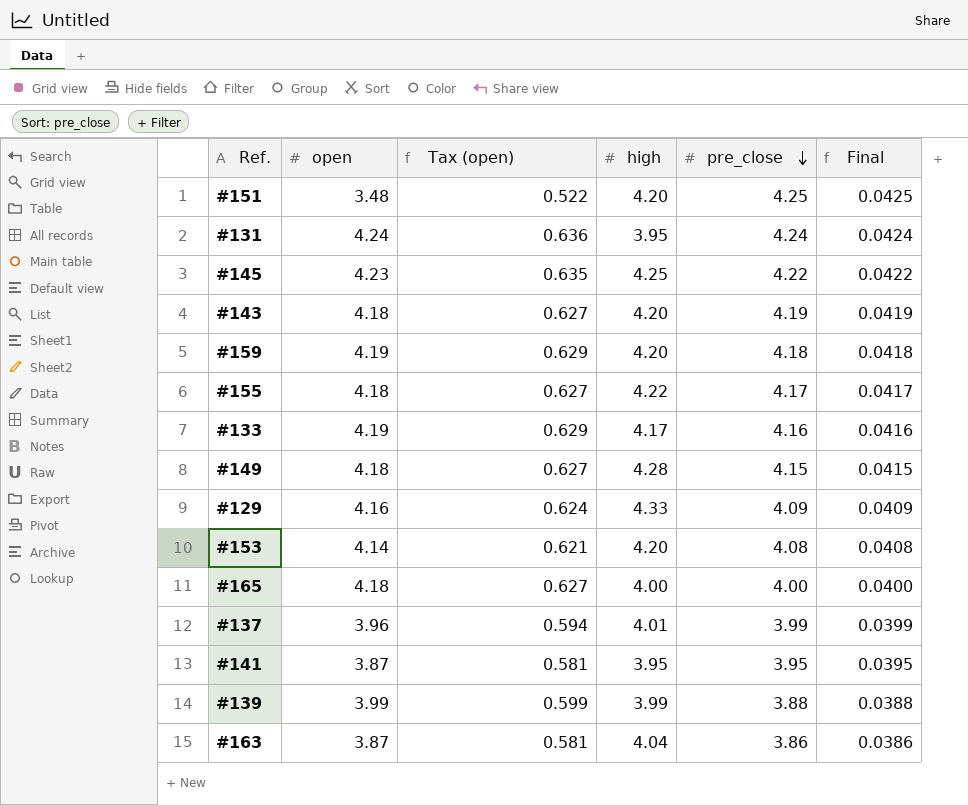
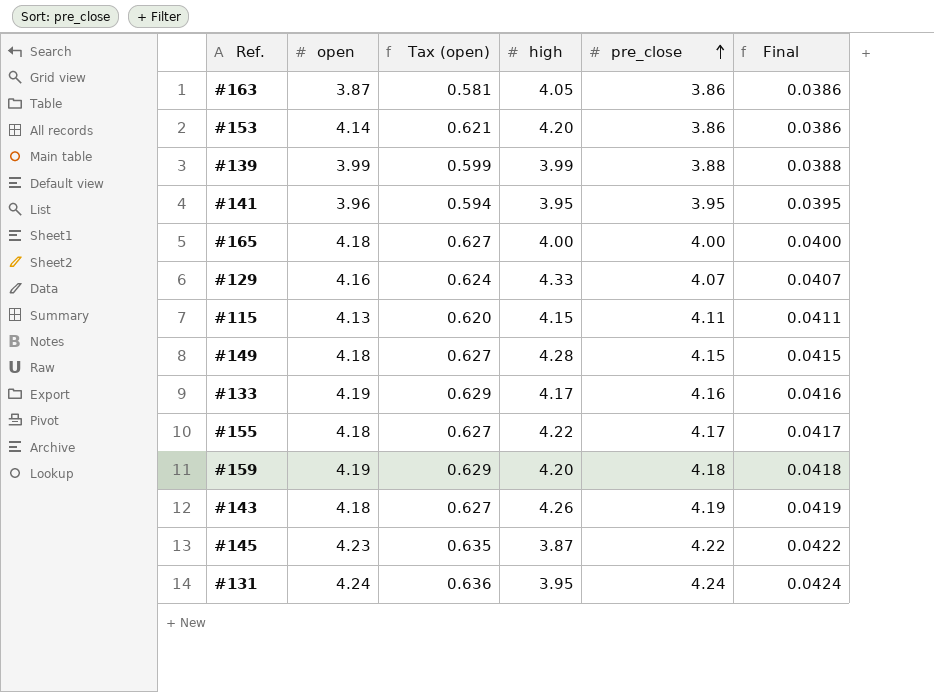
row order: pre_close descending -> pre_close ascending
row #151: 3.48 | 0.522 | 4.20 | 4.25 | 0.0425 -> none
row #137: 3.96 | 0.594 | 4.01 | 3.99 | 0.0399 -> none
#163 | high: 4.04 -> 4.05
#153 | pre_close: 4.08 -> 3.86
#153 | Final: 0.0408 -> 0.0386
#141 | open: 3.87 -> 3.96
#141 | Tax (open): 0.581 -> 0.594
#129 | pre_close: 4.09 -> 4.07
#129 | Final: 0.0409 -> 0.0407
row #115: none -> 4.13 | 0.620 | 4.15 | 4.11 | 0.0411
#143 | high: 4.20 -> 4.26
#145 | high: 4.25 -> 3.87

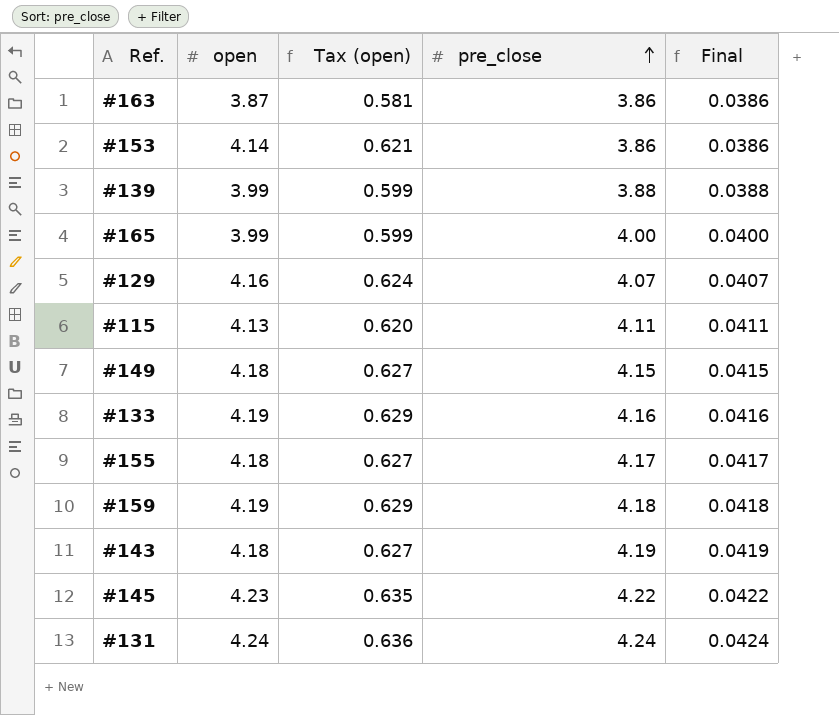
column high | position: 4 -> none
row #141: 3.96 | 0.594 | 3.95 | 3.95 | 0.0395 -> none
#165 | open: 4.18 -> 3.99
#165 | Tax (open): 0.627 -> 0.599

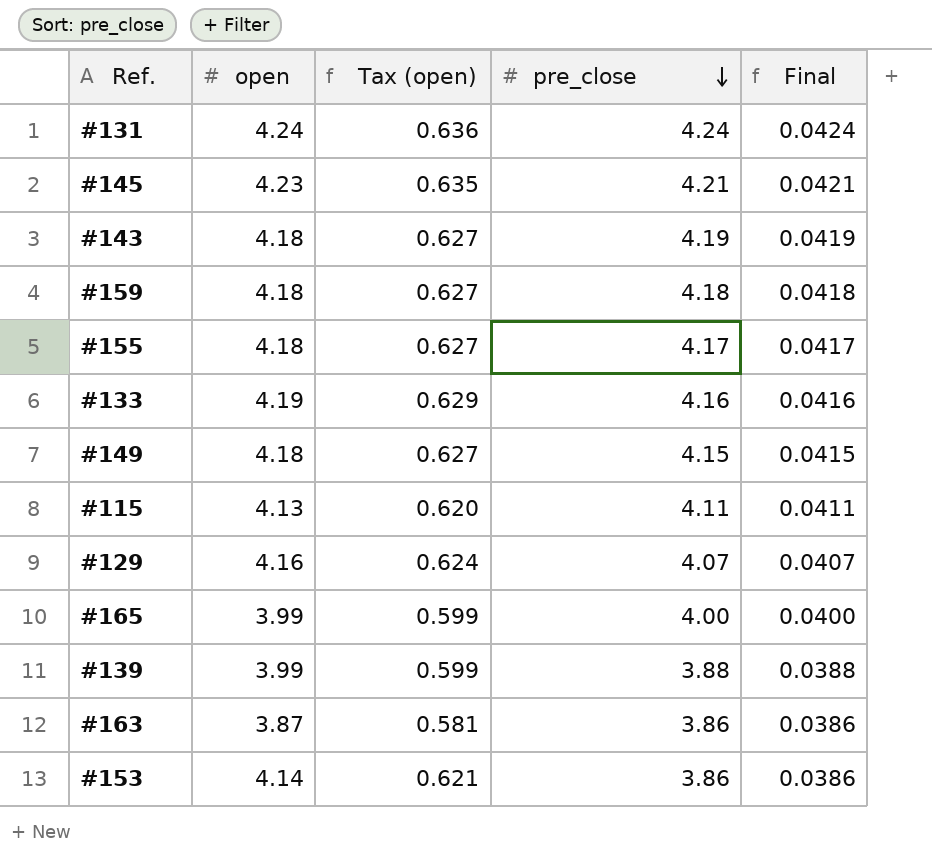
row order: pre_close ascending -> pre_close descending
#145 | pre_close: 4.22 -> 4.21
#145 | Final: 0.0422 -> 0.0421
#159 | open: 4.19 -> 4.18
#159 | Tax (open): 0.629 -> 0.627

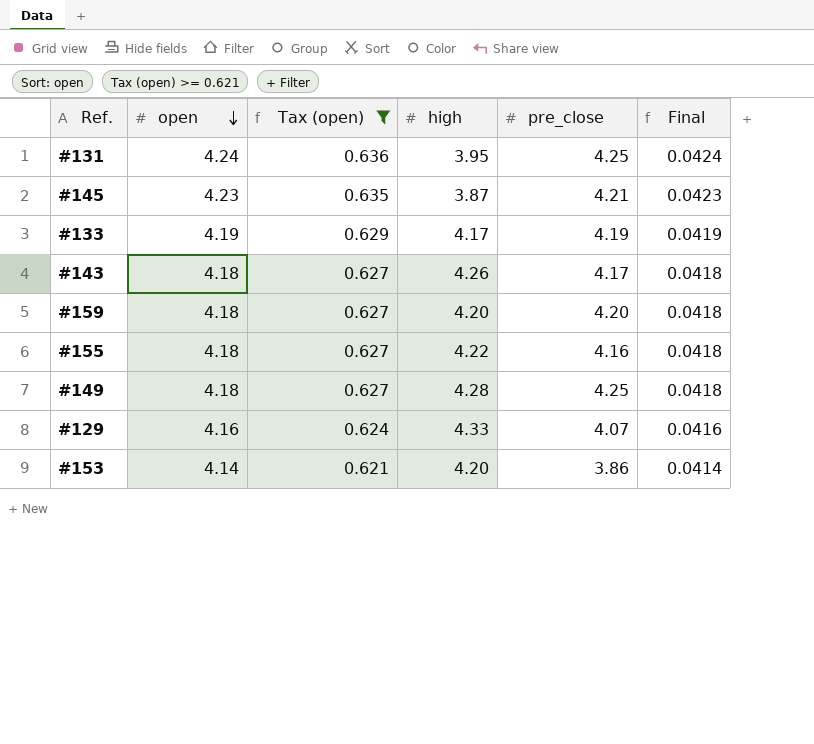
filter: none -> Tax (open) >= 0.621
row order: pre_close descending -> open descending
column high | position: none -> 4
column Final | formula: [pre_close] * 0.01 -> [open] * 0.01
#131 | pre_close: 4.24 -> 4.25
#133 | pre_close: 4.16 -> 4.19
#143 | pre_close: 4.19 -> 4.17
#159 | pre_close: 4.18 -> 4.20
#155 | pre_close: 4.17 -> 4.16
#149 | pre_close: 4.15 -> 4.25

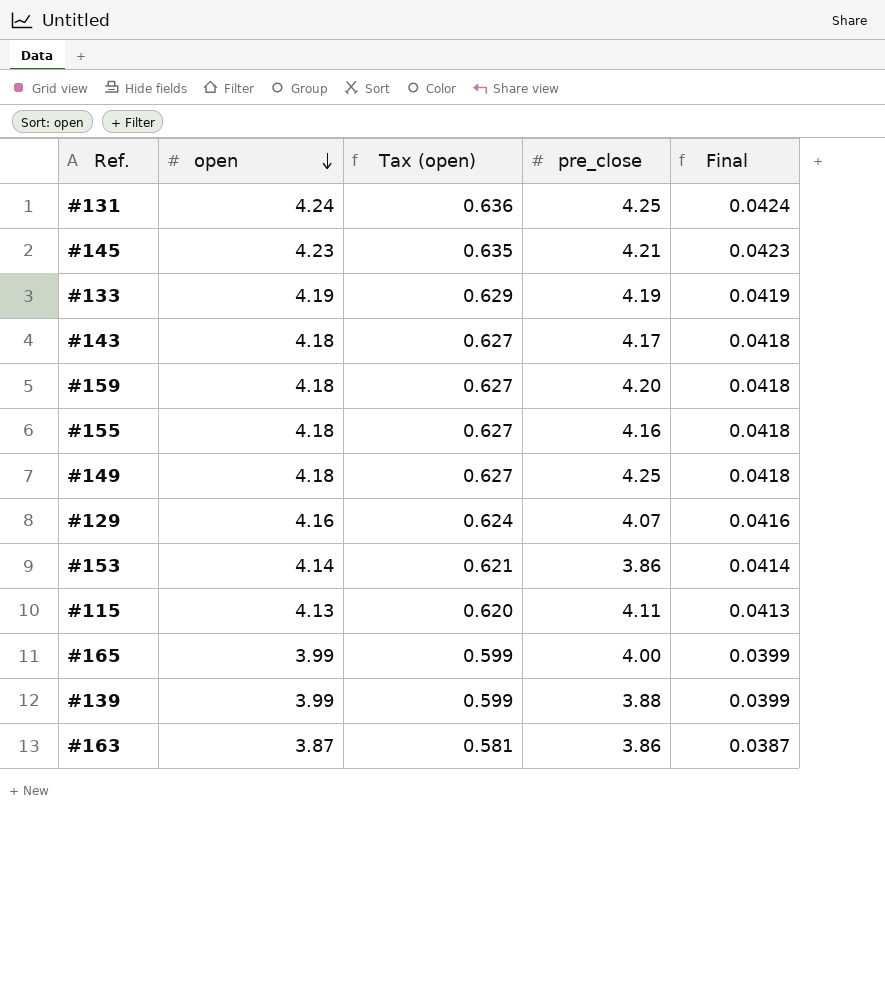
filter: Tax (open) >= 0.621 -> none
column high | position: 4 -> none

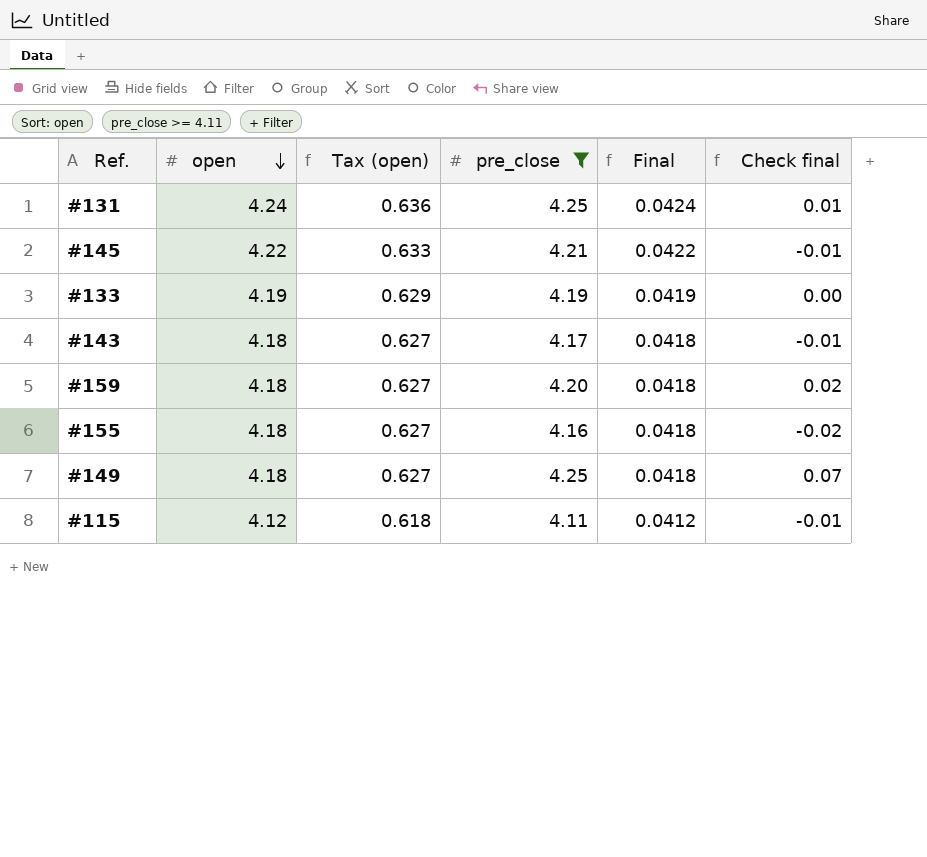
filter: none -> pre_close >= 4.11
column Check final | formula: none -> [pre_close] - [open]
#145 | open: 4.23 -> 4.22
#145 | Tax (open): 0.635 -> 0.633
#145 | Final: 0.0423 -> 0.0422
#115 | open: 4.13 -> 4.12
#115 | Tax (open): 0.620 -> 0.618
#115 | Final: 0.0413 -> 0.0412

